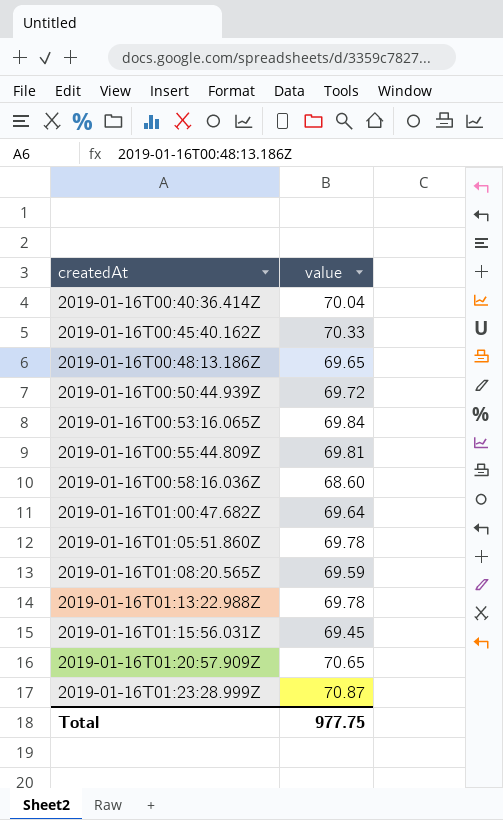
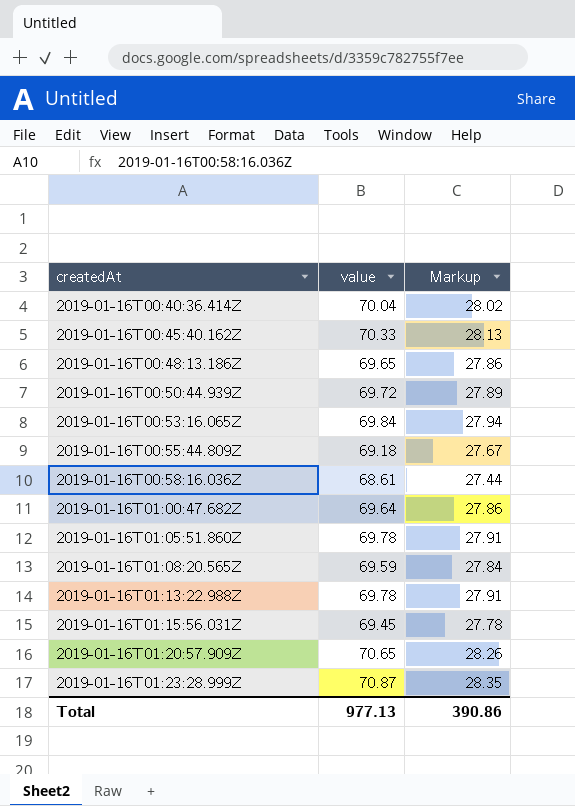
column Markup | formula: none -> [value] * 0.4
2019-01-16T00:55:44.809Z | value: 69.81 -> 69.18
2019-01-16T00:58:16.036Z | value: 68.60 -> 68.61
Total | value: 977.75 -> 977.13

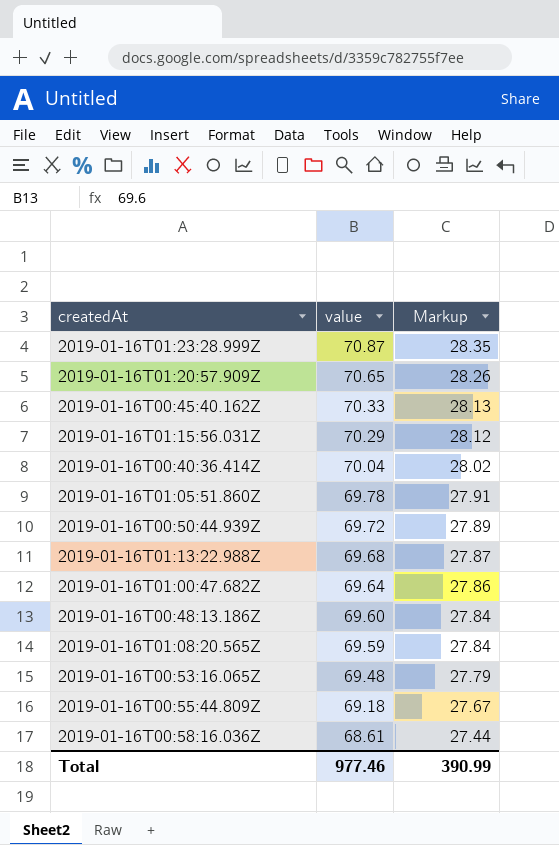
row order: createdAt ascending -> value descending
2019-01-16T01:15:56.031Z | value: 69.45 -> 70.29
2019-01-16T01:15:56.031Z | Markup: 27.78 -> 28.12
2019-01-16T01:13:22.988Z | value: 69.78 -> 69.68
2019-01-16T01:13:22.988Z | Markup: 27.91 -> 27.87
2019-01-16T00:48:13.186Z | value: 69.65 -> 69.60
2019-01-16T00:48:13.186Z | Markup: 27.86 -> 27.84
2019-01-16T00:53:16.065Z | value: 69.84 -> 69.48
2019-01-16T00:53:16.065Z | Markup: 27.94 -> 27.79
Total | value: 977.13 -> 977.46
Total | Markup: 390.86 -> 390.99

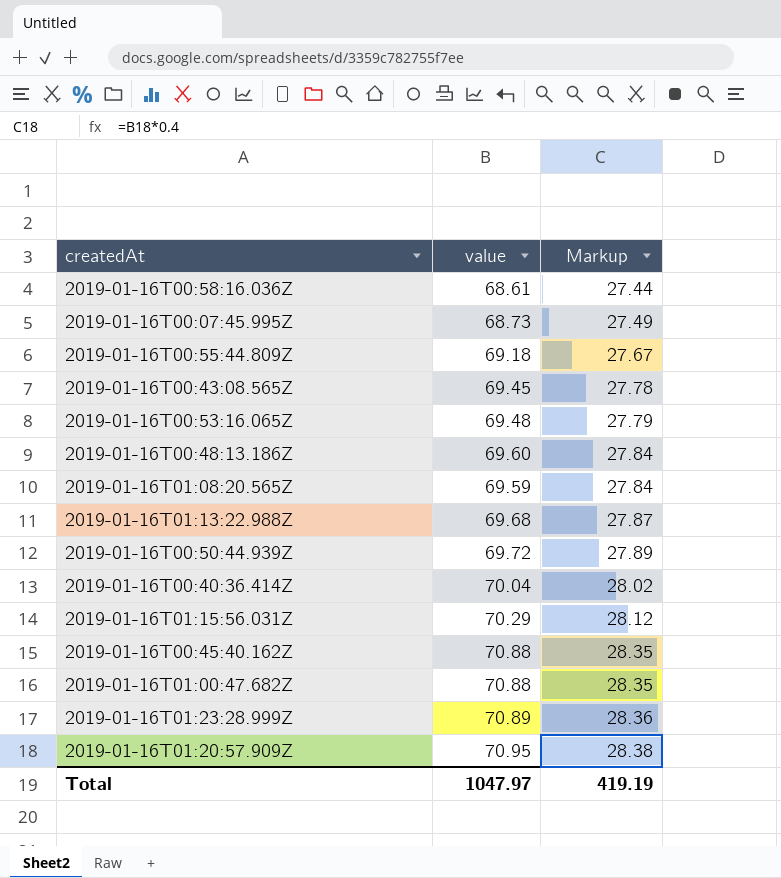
row order: value descending -> Markup ascending
row 2019-01-16T01:05:51.860Z: 69.78 | 27.91 -> none
row 2019-01-16T00:07:45.995Z: none -> 68.73 | 27.49
row 2019-01-16T00:43:08.565Z: none -> 69.45 | 27.78
2019-01-16T00:45:40.162Z | value: 70.33 -> 70.88
2019-01-16T00:45:40.162Z | Markup: 28.13 -> 28.35
2019-01-16T01:00:47.682Z | value: 69.64 -> 70.88
2019-01-16T01:00:47.682Z | Markup: 27.86 -> 28.35
2019-01-16T01:23:28.999Z | value: 70.87 -> 70.89
2019-01-16T01:23:28.999Z | Markup: 28.35 -> 28.36
2019-01-16T01:20:57.909Z | value: 70.65 -> 70.95
2019-01-16T01:20:57.909Z | Markup: 28.26 -> 28.38
Total | value: 977.46 -> 1047.97
Total | Markup: 390.99 -> 419.19

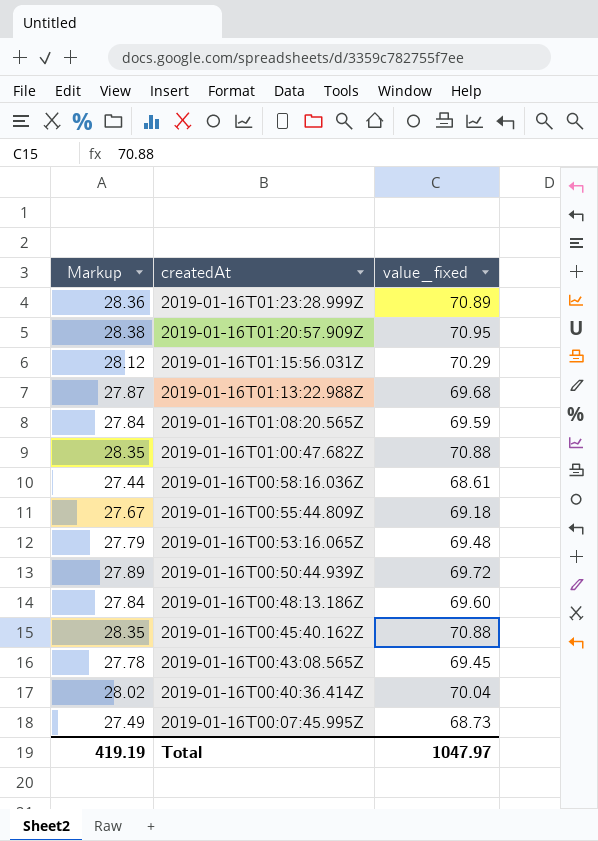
row order: Markup ascending -> createdAt descending
column Markup | position: 3 -> 1
column name: value -> value_fixed

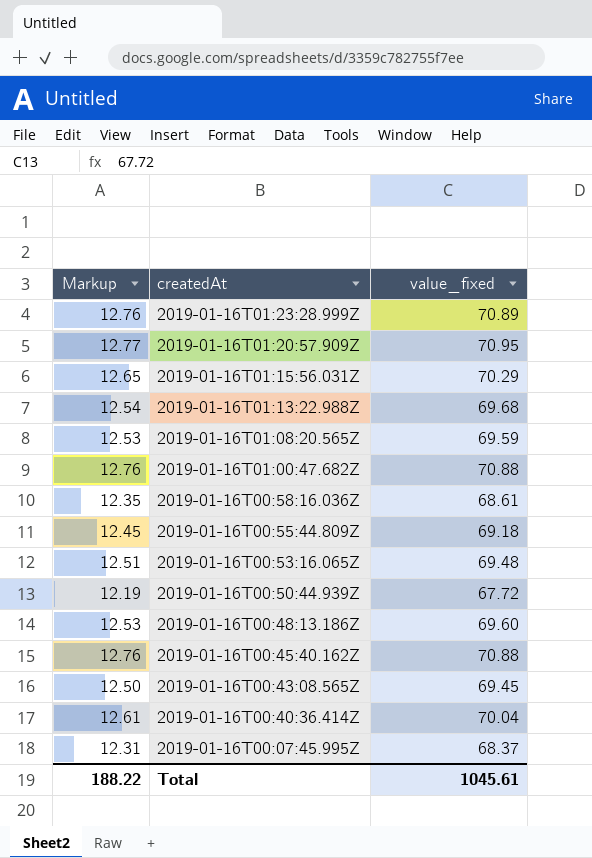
column Markup | formula: [value_fixed] * 0.4 -> [value_fixed] * 0.18
2019-01-16T00:50:44.939Z | value_fixed: 69.72 -> 67.72
2019-01-16T00:07:45.995Z | value_fixed: 68.73 -> 68.37
Total | Markup: 419.19 -> 188.22
Total | value_fixed: 1047.97 -> 1045.61

